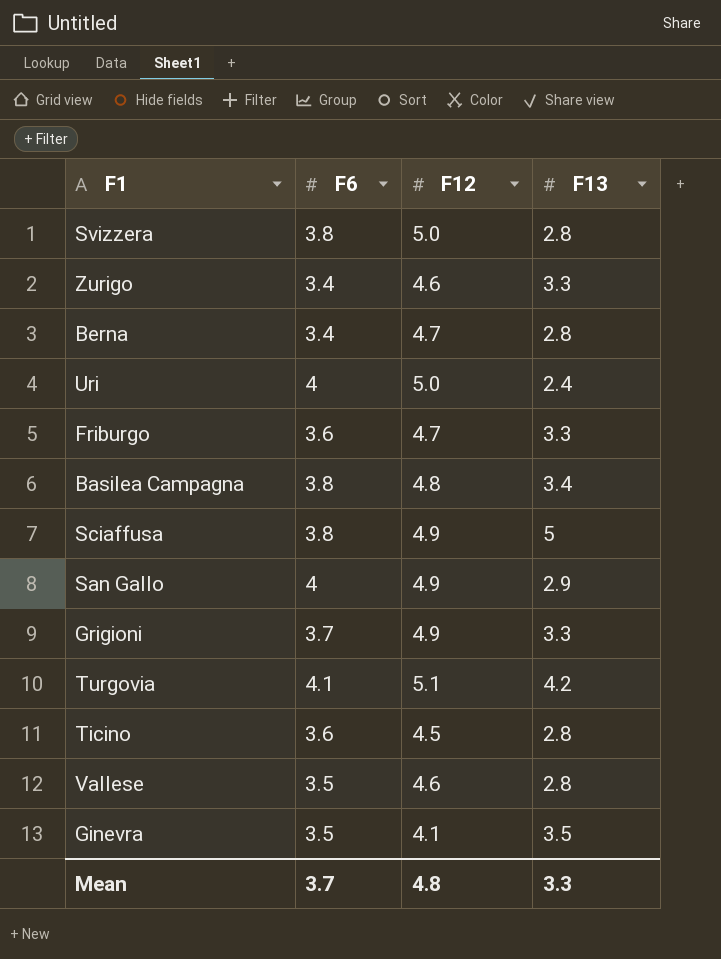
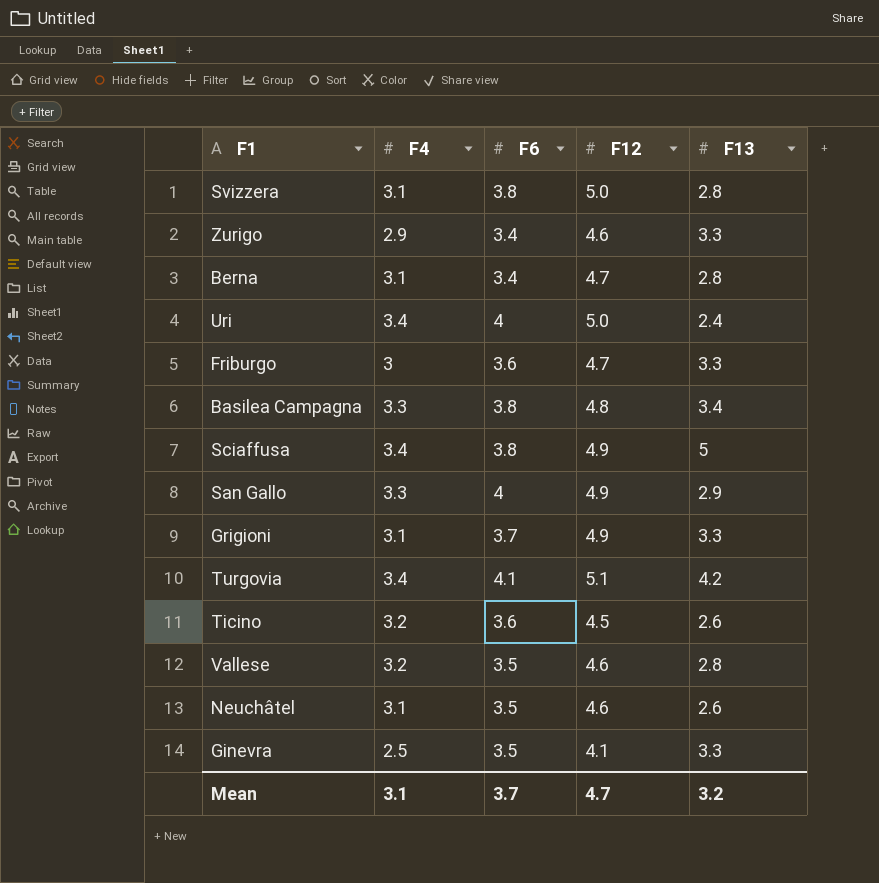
column F4 | position: none -> 2
Ticino | F13: 2.8 -> 2.6
row Neuchâtel: none -> 3.1 | 3.5 | 4.6 | 2.6
Ginevra | F13: 3.5 -> 3.3
Mean | F12: 4.8 -> 4.7
Mean | F13: 3.3 -> 3.2

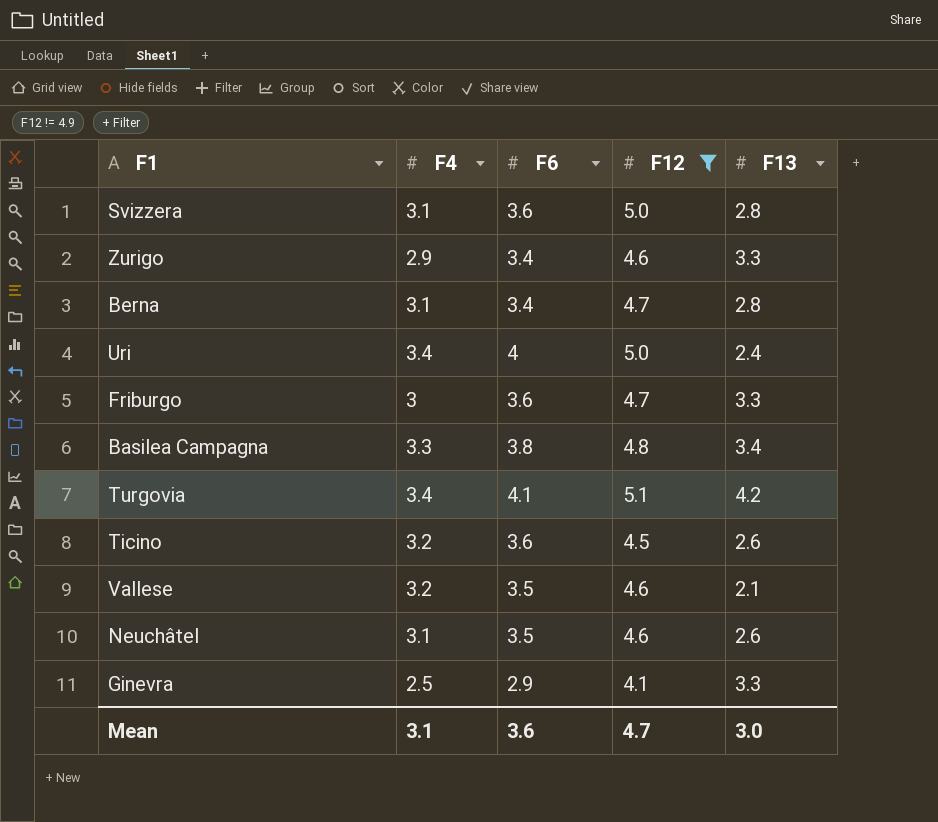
filter: none -> F12 != 4.9
Svizzera | F6: 3.8 -> 3.6
Vallese | F13: 2.8 -> 2.1
Ginevra | F6: 3.5 -> 2.9
Mean | F6: 3.7 -> 3.6
Mean | F13: 3.2 -> 3.0

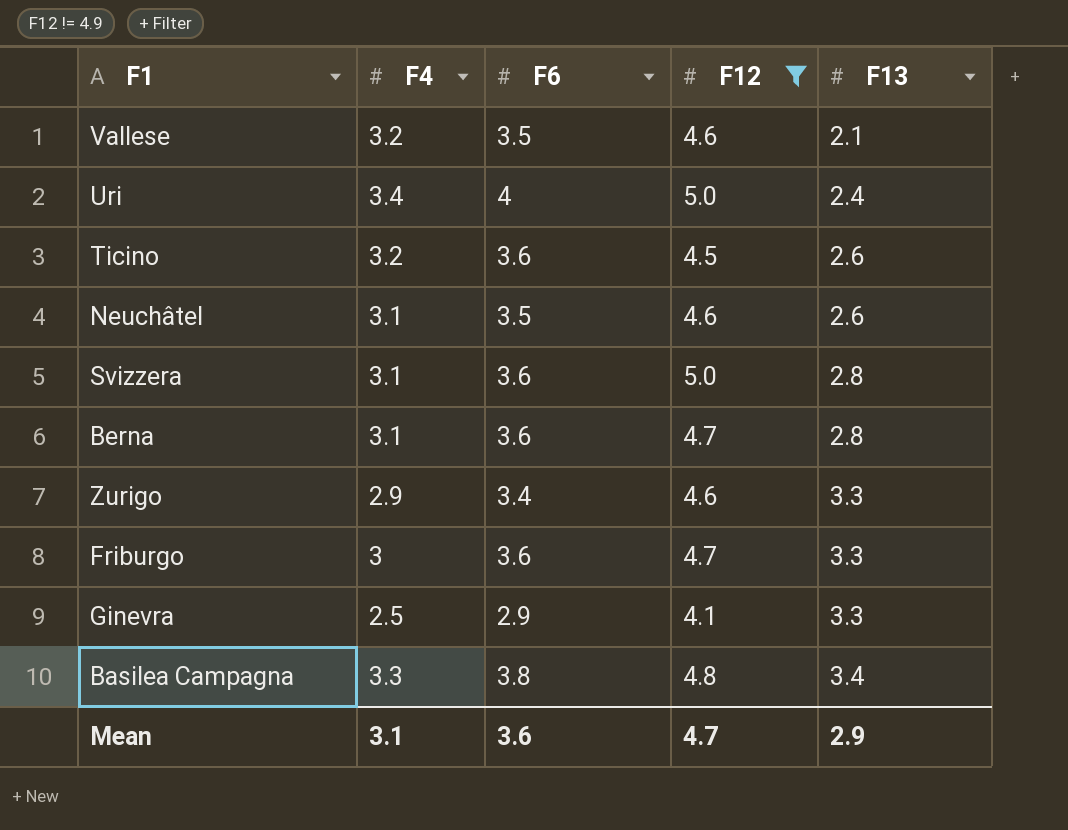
row order: none -> F13 ascending
row Turgovia: 3.4 | 4.1 | 5.1 | 4.2 -> none
Berna | F6: 3.4 -> 3.6
Mean | F13: 3.0 -> 2.9

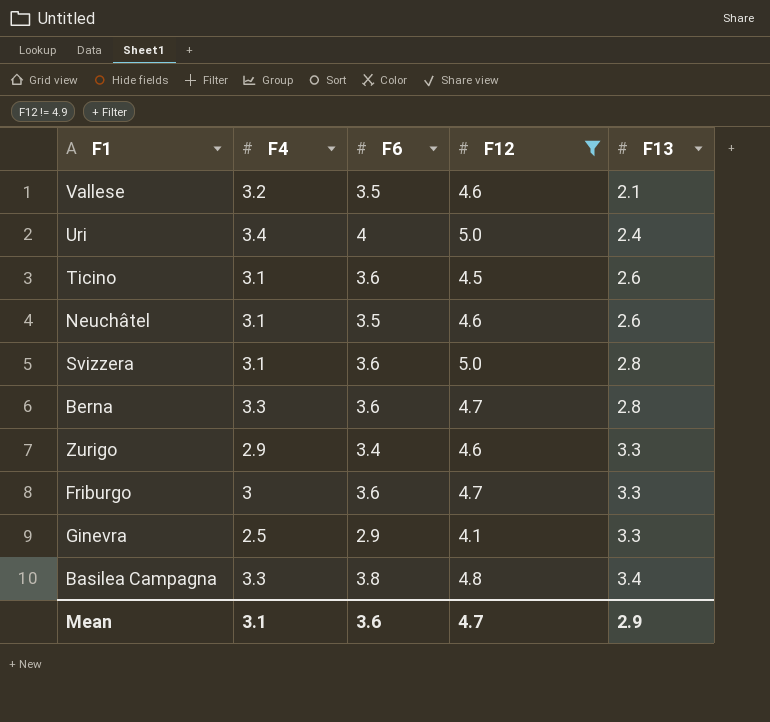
Ticino | F4: 3.2 -> 3.1
Berna | F4: 3.1 -> 3.3

